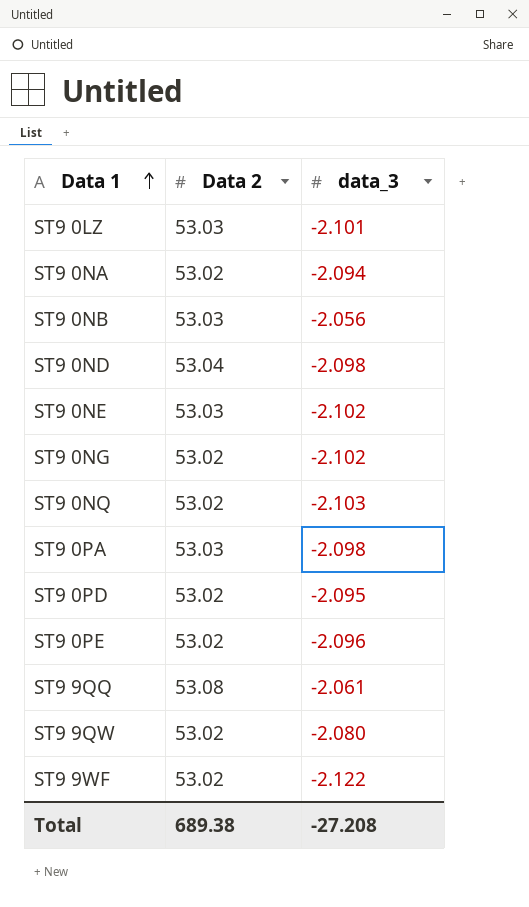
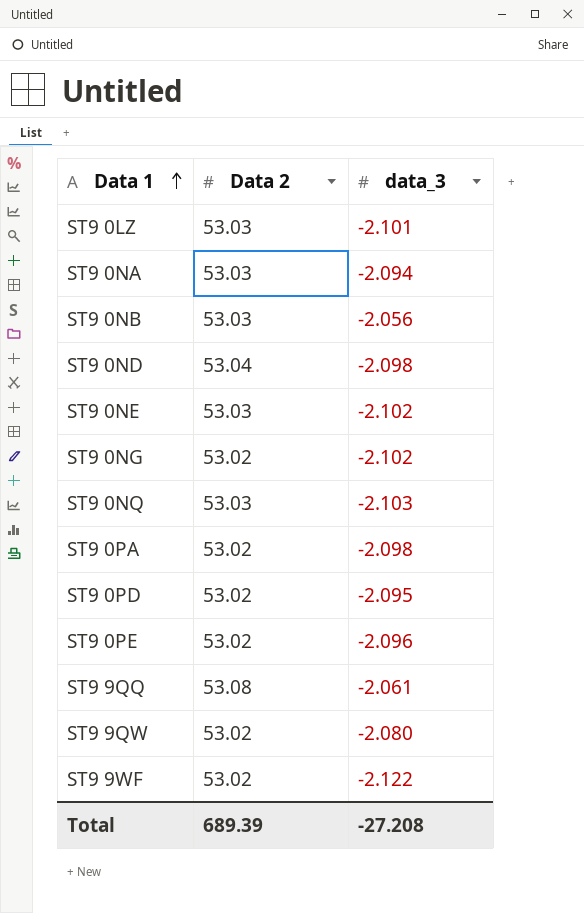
ST9 0NA | Data 2: 53.02 -> 53.03
ST9 0NQ | Data 2: 53.02 -> 53.03
ST9 0PA | Data 2: 53.03 -> 53.02
Total | Data 2: 689.38 -> 689.39

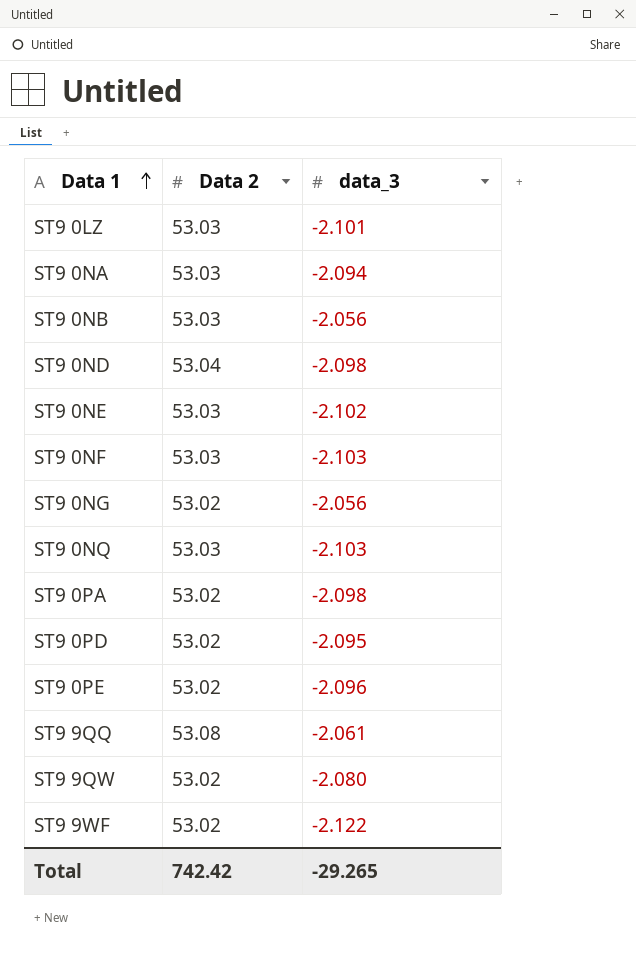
row ST9 0NF: none -> 53.03 | -2.103
ST9 0NG | data_3: -2.102 -> -2.056
Total | Data 2: 689.39 -> 742.42
Total | data_3: -27.208 -> -29.265

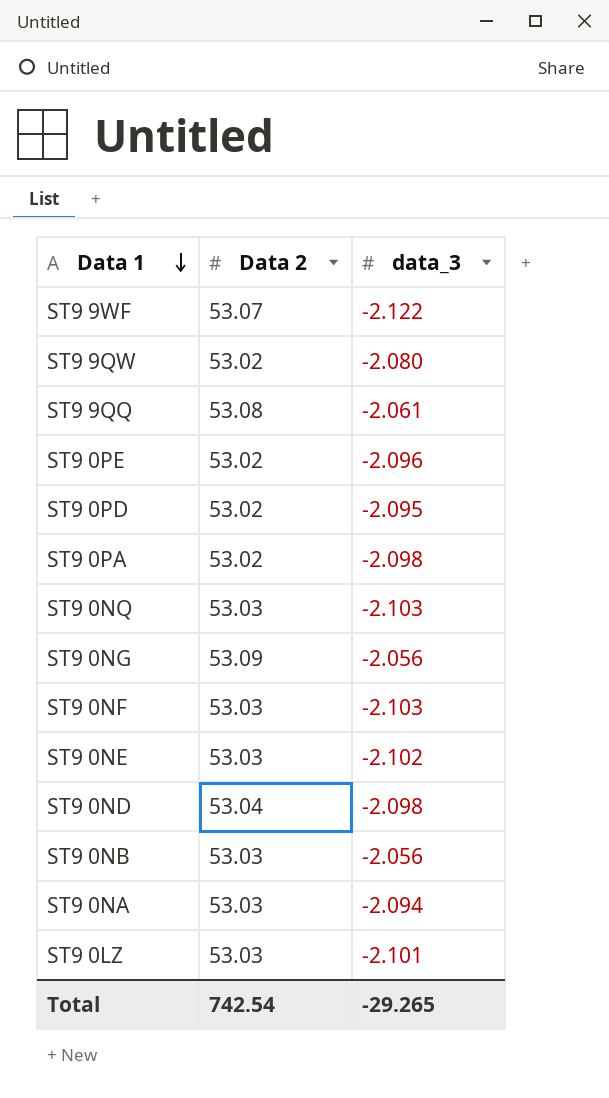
row order: Data 1 ascending -> Data 1 descending
ST9 9WF | Data 2: 53.02 -> 53.07
ST9 0NG | Data 2: 53.02 -> 53.09
Total | Data 2: 742.42 -> 742.54

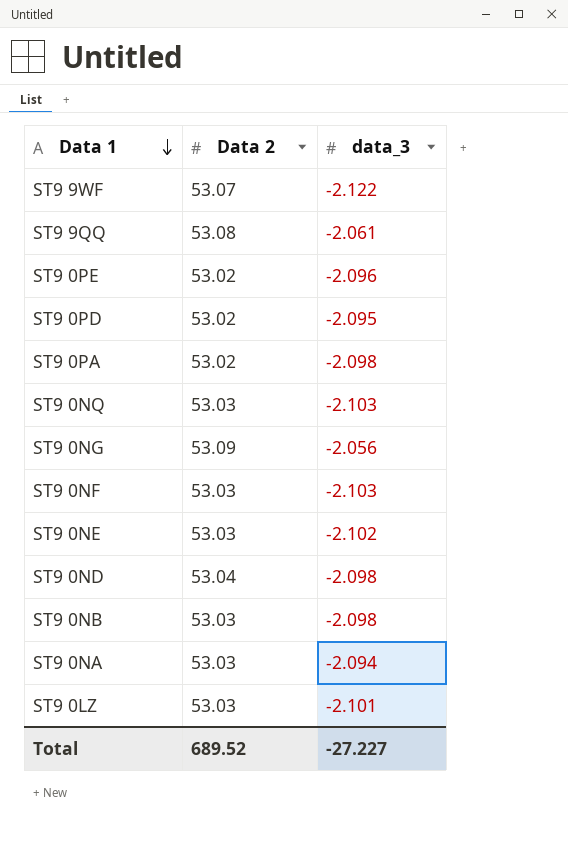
row ST9 9QW: 53.02 | -2.080 -> none
ST9 0NB | data_3: -2.056 -> -2.098
Total | Data 2: 742.54 -> 689.52
Total | data_3: -29.265 -> -27.227

